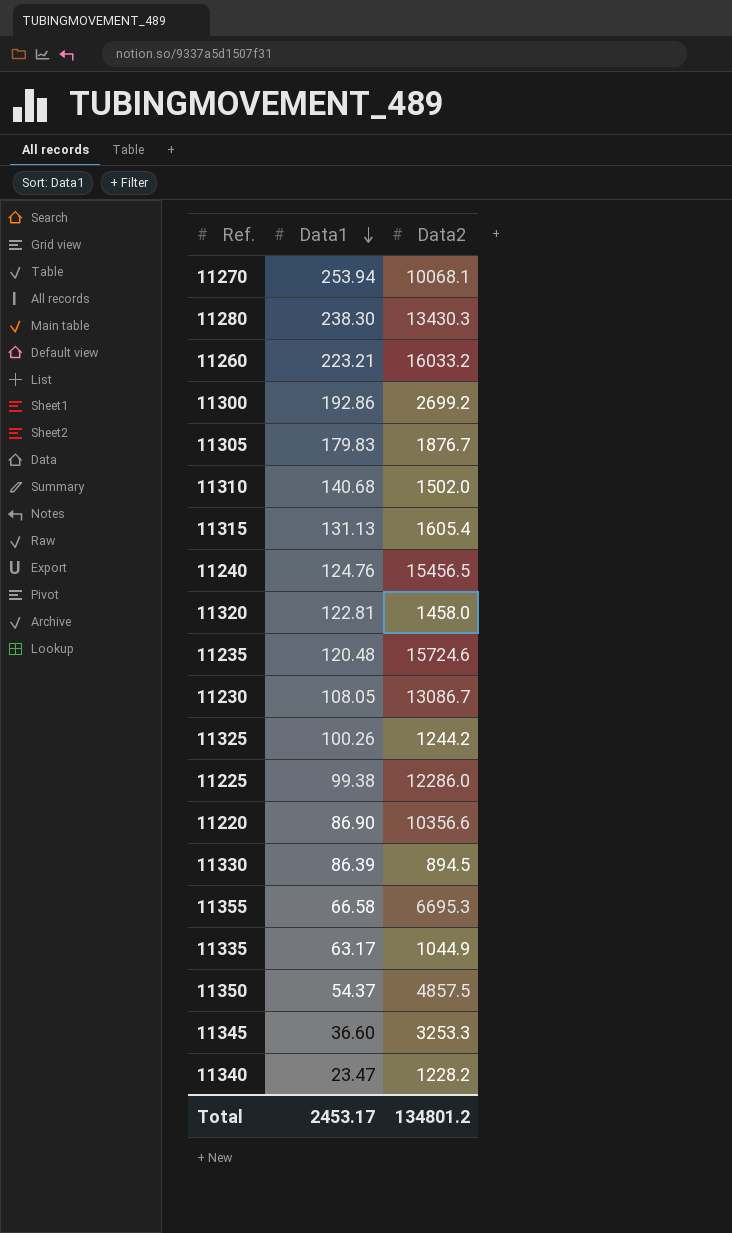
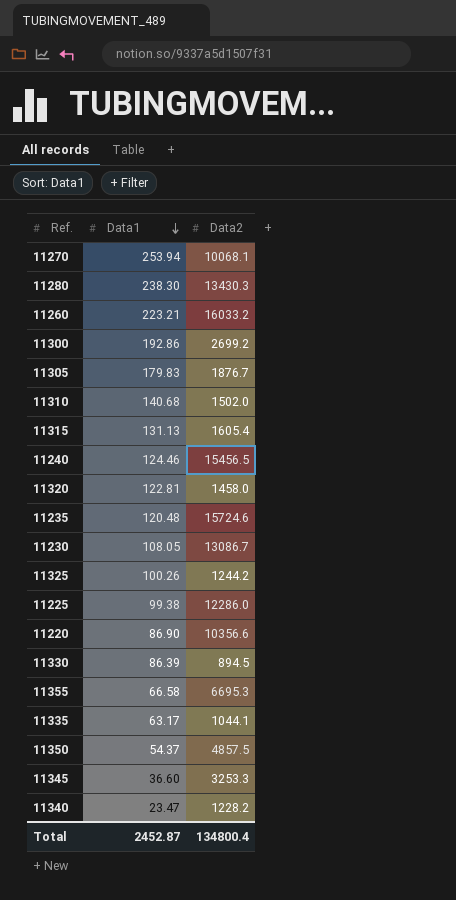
11240 | Data1: 124.76 -> 124.46
11335 | Data2: 1044.9 -> 1044.1
Total | Data1: 2453.17 -> 2452.87
Total | Data2: 134801.2 -> 134800.4

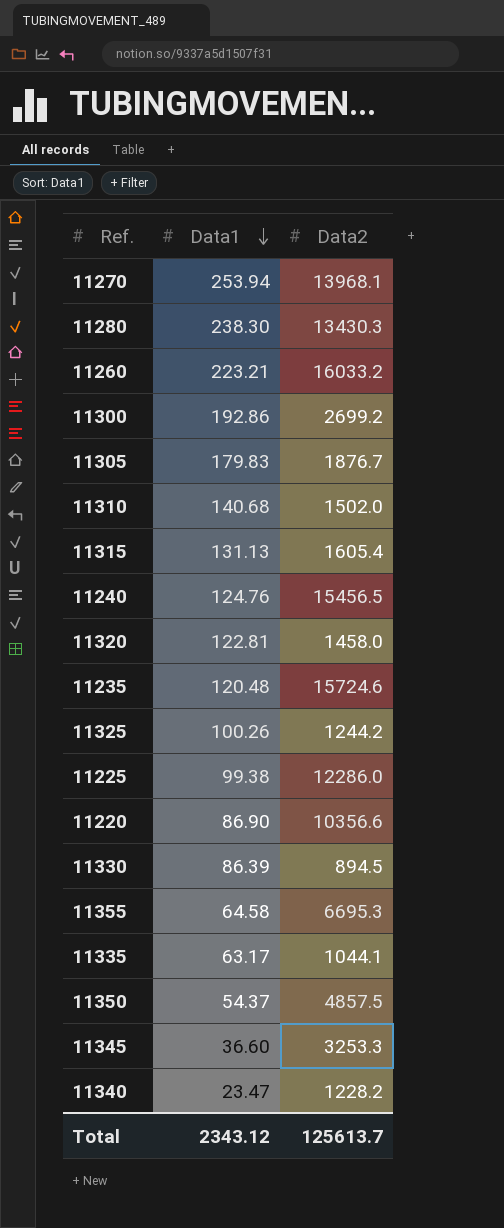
row 11230: 108.05 | 13086.7 -> none
11270 | Data2: 10068.1 -> 13968.1
11240 | Data1: 124.46 -> 124.76
11355 | Data1: 66.58 -> 64.58
Total | Data1: 2452.87 -> 2343.12
Total | Data2: 134800.4 -> 125613.7

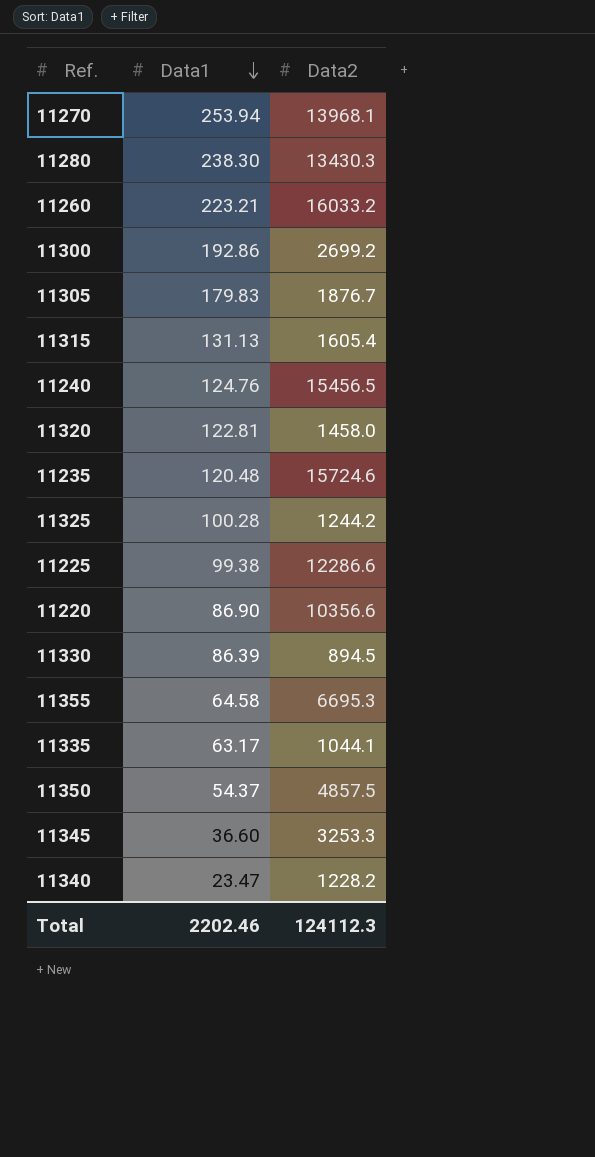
row 11310: 140.68 | 1502.0 -> none
11325 | Data1: 100.26 -> 100.28
11225 | Data2: 12286.0 -> 12286.6
Total | Data1: 2343.12 -> 2202.46
Total | Data2: 125613.7 -> 124112.3

